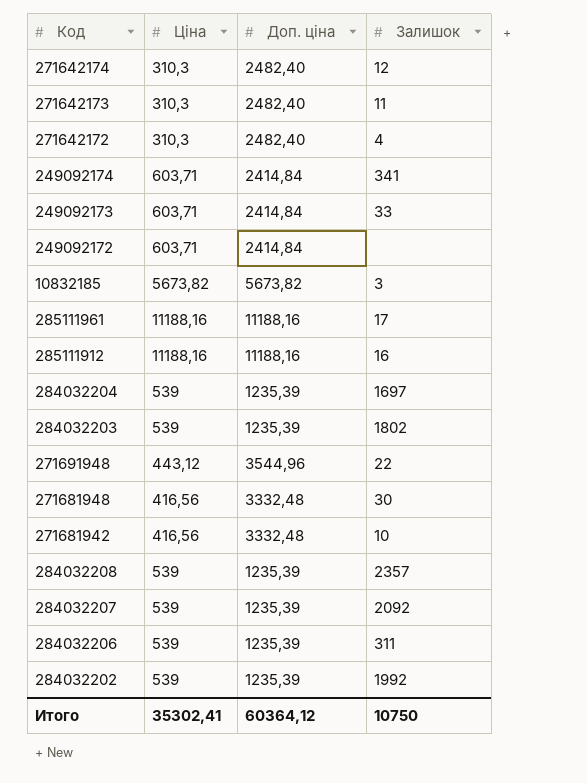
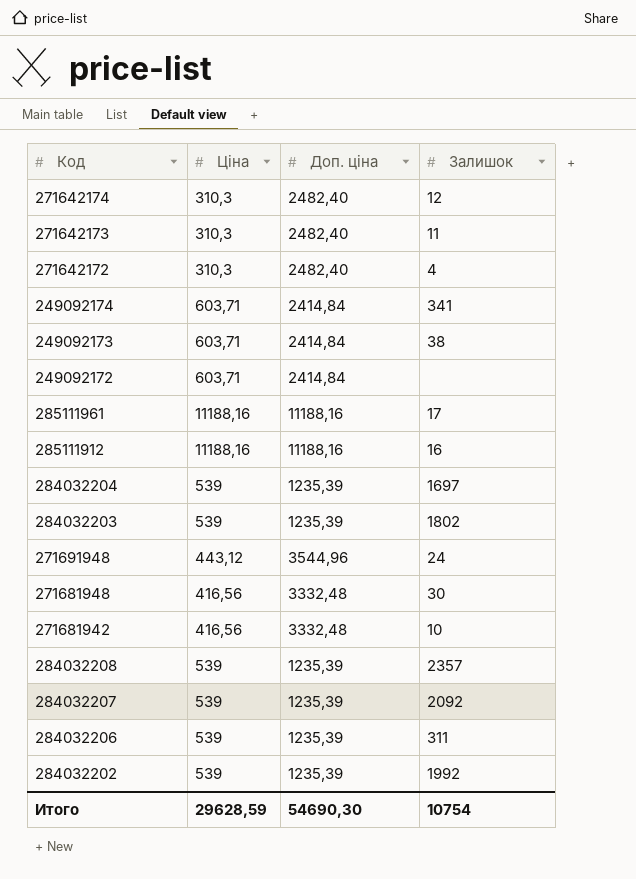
row 10832185: 5673,82 | 5673,82 | 3 -> none
249092173 | Залишок: 33 -> 38
271691948 | Залишок: 22 -> 24
Итого | Ціна: 35302,41 -> 29628,59
Итого | Доп. ціна: 60364,12 -> 54690,30
Итого | Залишок: 10750 -> 10754

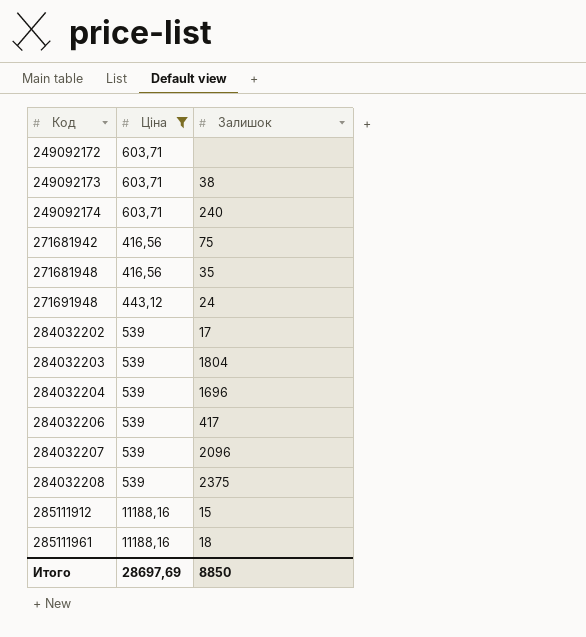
filter: none -> Ціна != 310,3
row order: none -> Код ascending
column Доп. ціна | position: 3 -> none
249092174 | Залишок: 341 -> 240
271681942 | Залишок: 10 -> 75
271681948 | Залишок: 30 -> 35
284032202 | Залишок: 1992 -> 17
284032203 | Залишок: 1802 -> 1804
284032204 | Залишок: 1697 -> 1696
284032206 | Залишок: 311 -> 417
284032207 | Залишок: 2092 -> 2096
284032208 | Залишок: 2357 -> 2375
285111912 | Залишок: 16 -> 15
285111961 | Залишок: 17 -> 18
Итого | Ціна: 29628,59 -> 28697,69
Итого | Залишок: 10754 -> 8850

